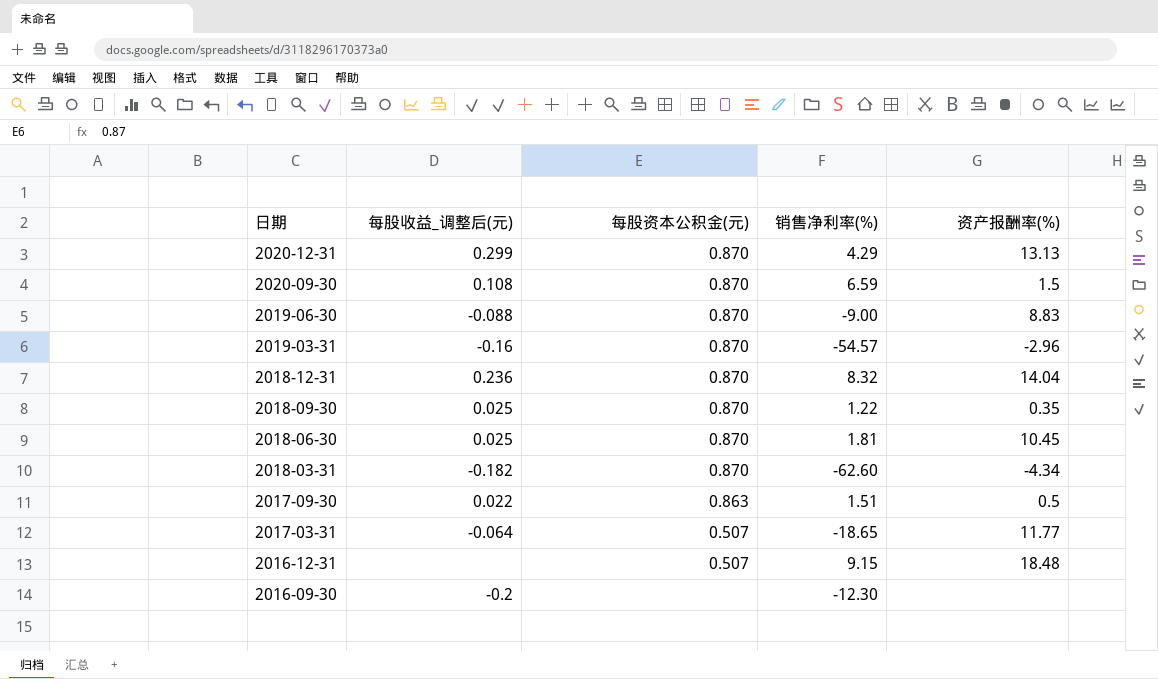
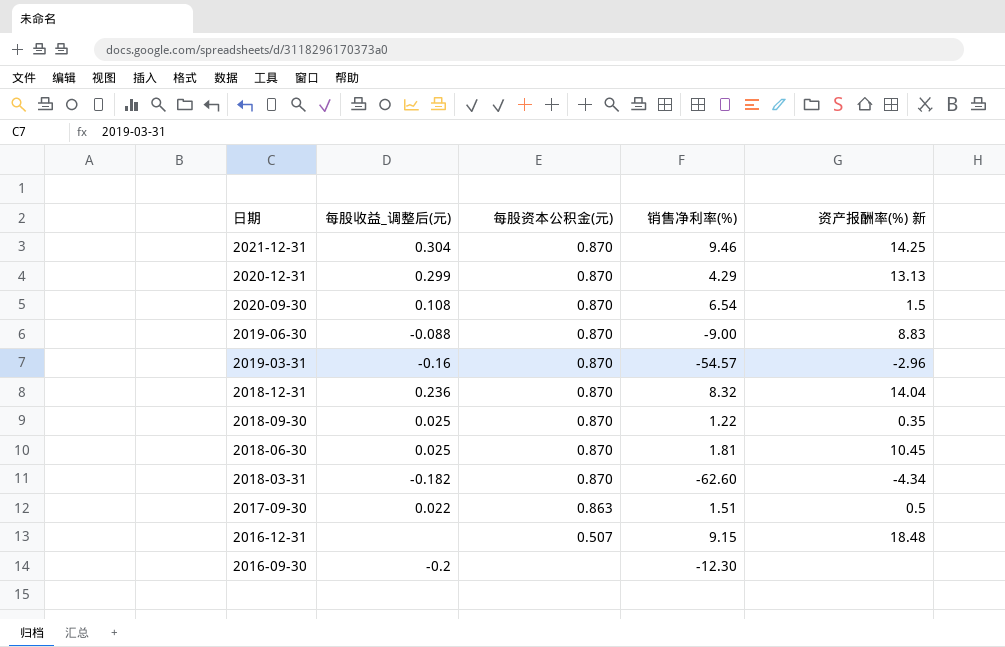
column name: 资产报酬率(%) -> 资产报酬率(%) 新
row 2017-03-31: -0.064 | 0.507 | -18.65 | 11.77 -> none
row 2021-12-31: none -> 0.304 | 0.870 | 9.46 | 14.25
2020-09-30 | 销售净利率(%): 6.59 -> 6.54

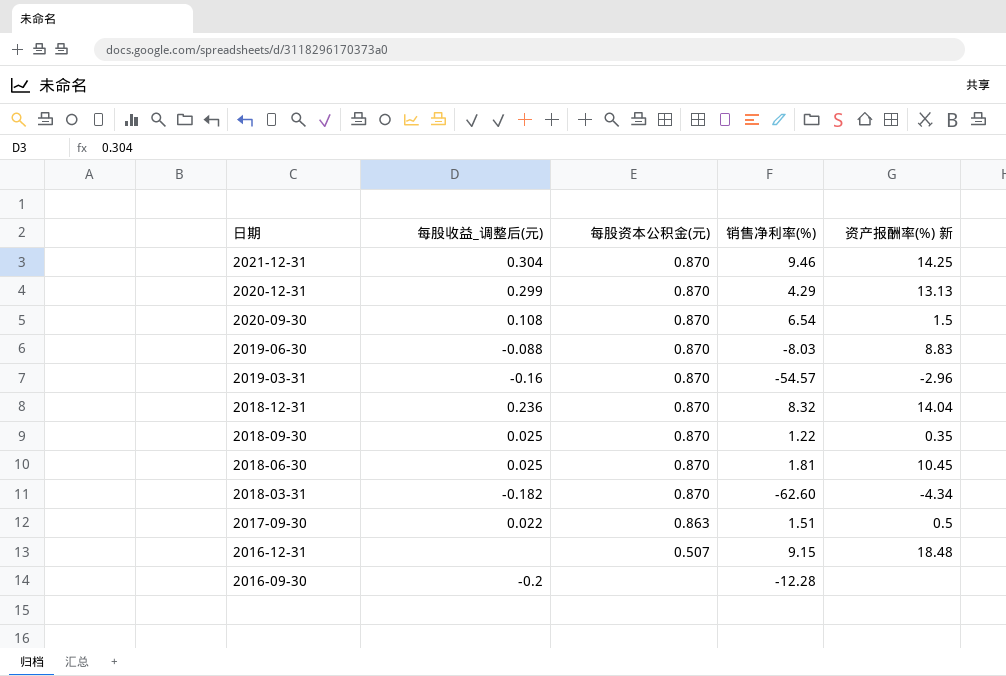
2019-06-30 | 销售净利率(%): -9.00 -> -8.03
2016-09-30 | 销售净利率(%): -12.30 -> -12.28

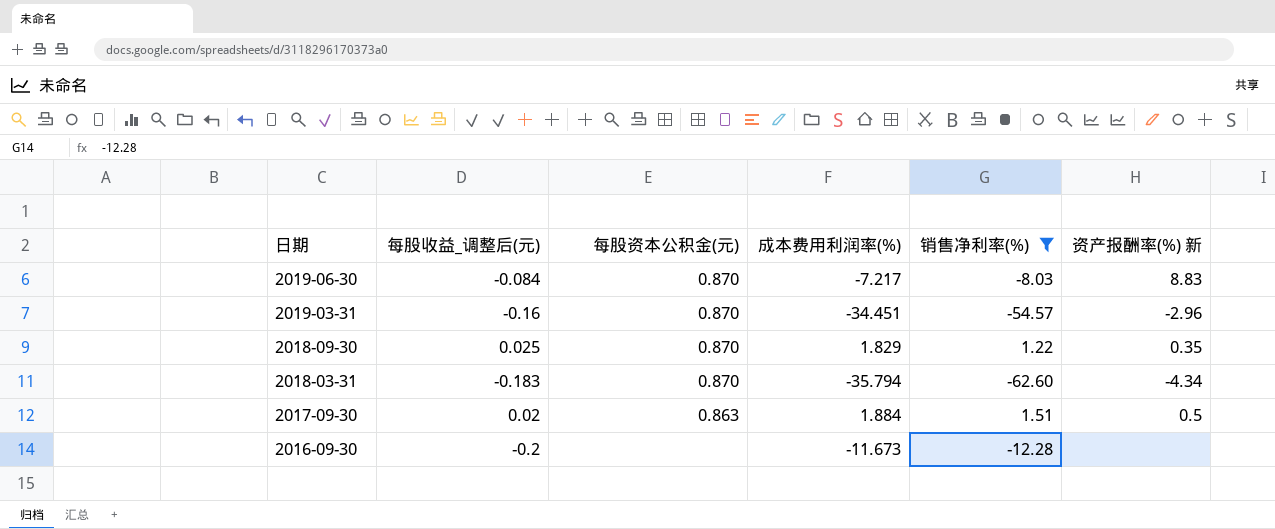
filter: none -> 销售净利率(%) <= 1.51
column 成本费用利润率(%) | position: none -> 4
2019-06-30 | 每股收益_调整后(元): -0.088 -> -0.084
2018-03-31 | 每股收益_调整后(元): -0.182 -> -0.183
2017-09-30 | 每股收益_调整后(元): 0.022 -> 0.02

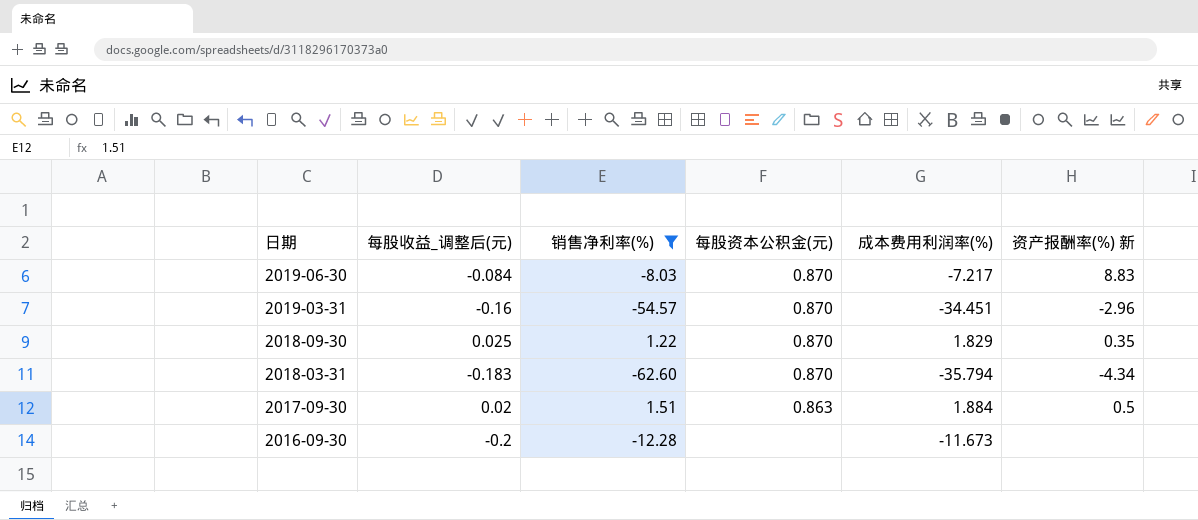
column 销售净利率(%) | position: 5 -> 3

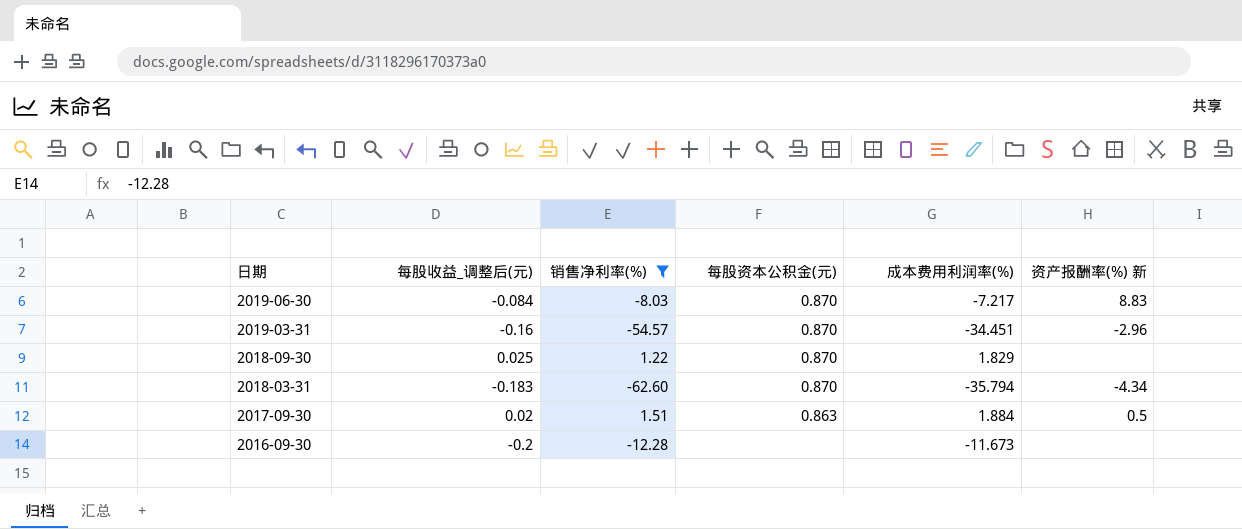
2018-09-30 | 资产报酬率(%) 新: 0.35 -> none

